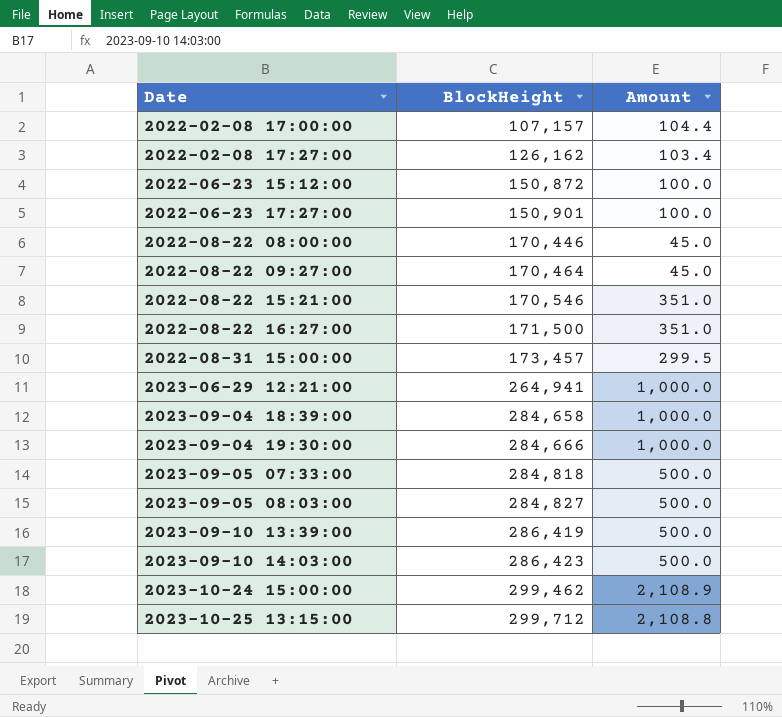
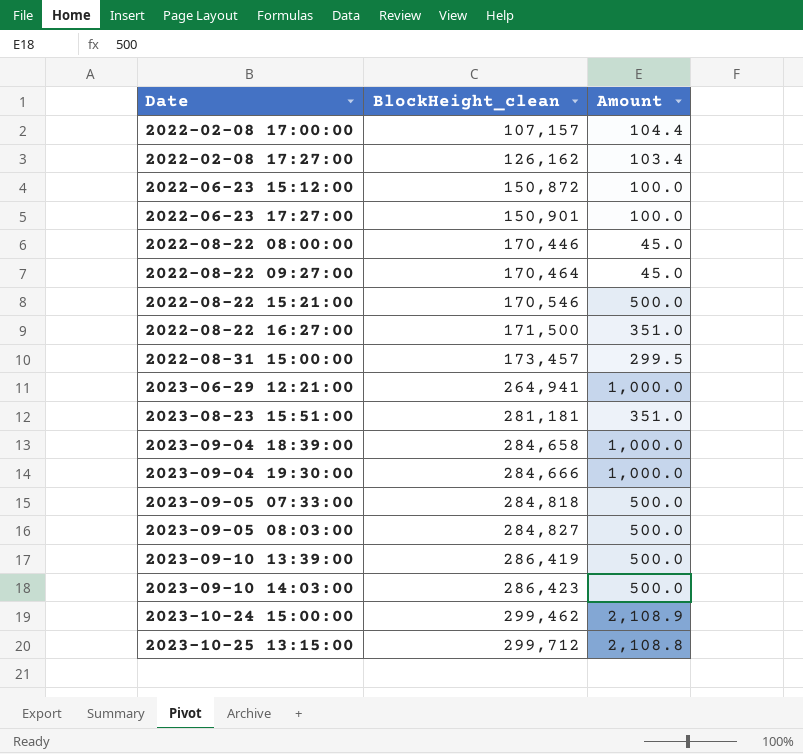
column name: BlockHeight -> BlockHeight_clean
2022-08-22 15:21:00 | Amount: 351.0 -> 500.0
row 2023-08-23 15:51:00: none -> 281,181 | 351.0

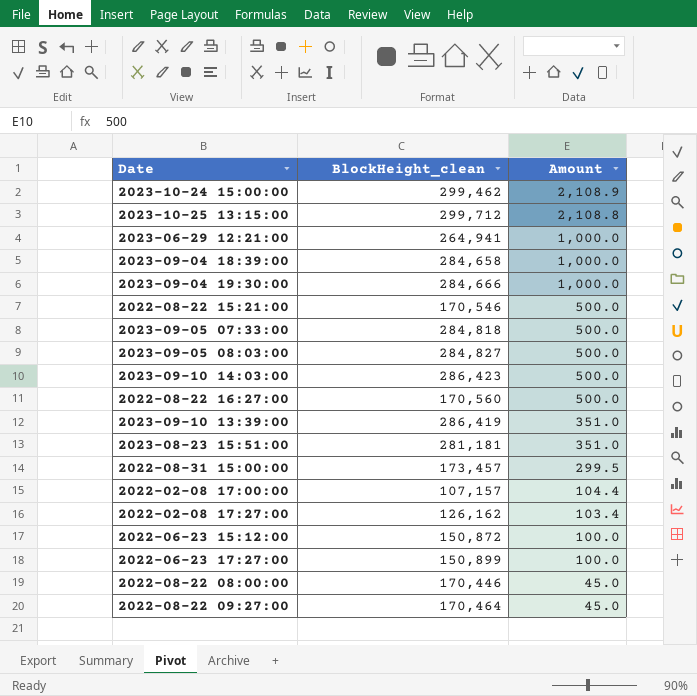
row order: Date ascending -> Amount descending
2022-08-22 16:27:00 | BlockHeight_clean: 171,500 -> 170,560
2022-08-22 16:27:00 | Amount: 351.0 -> 500.0
2023-09-10 13:39:00 | Amount: 500.0 -> 351.0
2022-06-23 17:27:00 | BlockHeight_clean: 150,901 -> 150,899

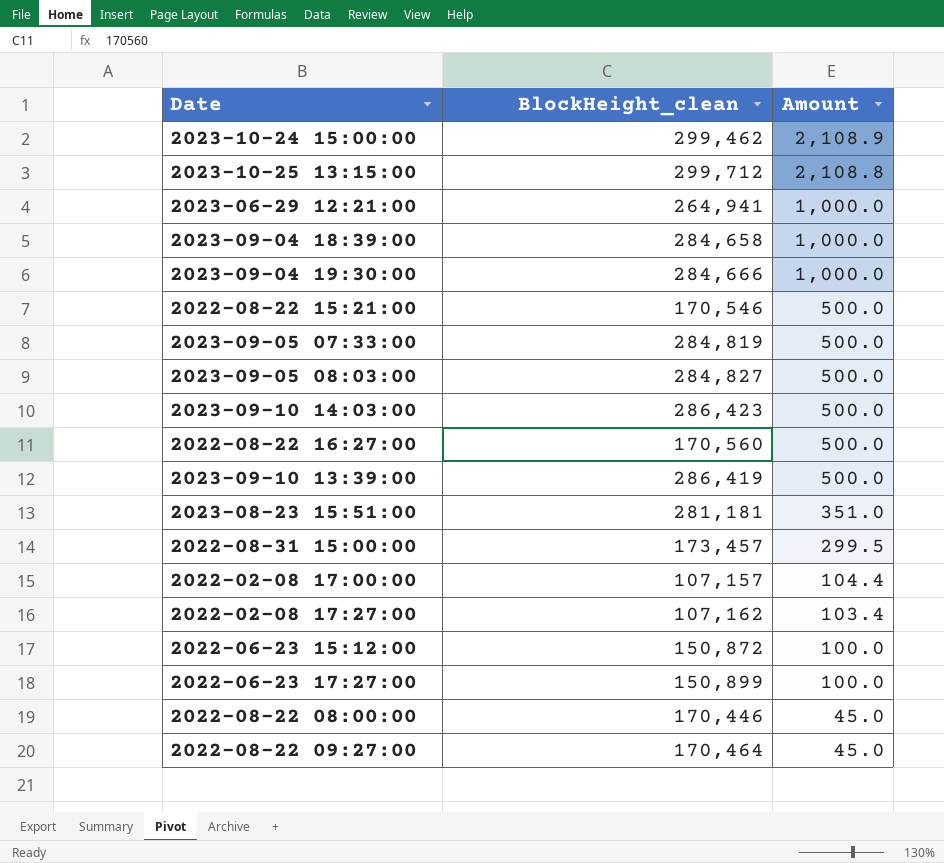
2023-09-05 07:33:00 | BlockHeight_clean: 284,818 -> 284,819
2023-09-10 13:39:00 | Amount: 351.0 -> 500.0
2022-02-08 17:27:00 | BlockHeight_clean: 126,162 -> 107,162

